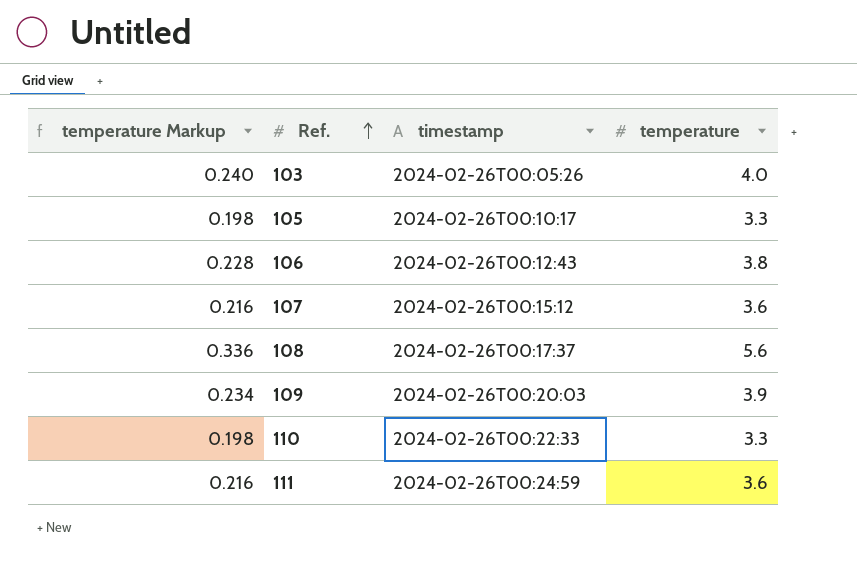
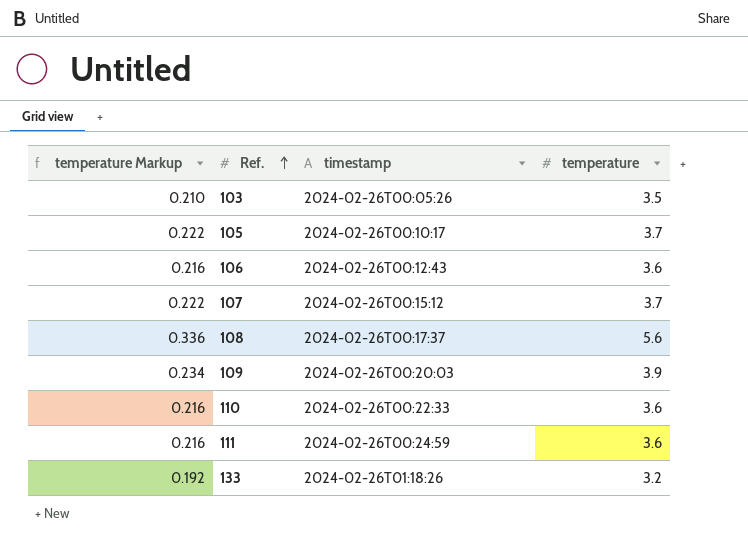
103 | temperature Markup: 0.240 -> 0.210
103 | temperature: 4.0 -> 3.5
105 | temperature Markup: 0.198 -> 0.222
105 | temperature: 3.3 -> 3.7
106 | temperature Markup: 0.228 -> 0.216
106 | temperature: 3.8 -> 3.6
107 | temperature Markup: 0.216 -> 0.222
107 | temperature: 3.6 -> 3.7
110 | temperature Markup: 0.198 -> 0.216
110 | temperature: 3.3 -> 3.6
row 133: none -> 0.192 | 2024-02-26T01:18:26 | 3.2

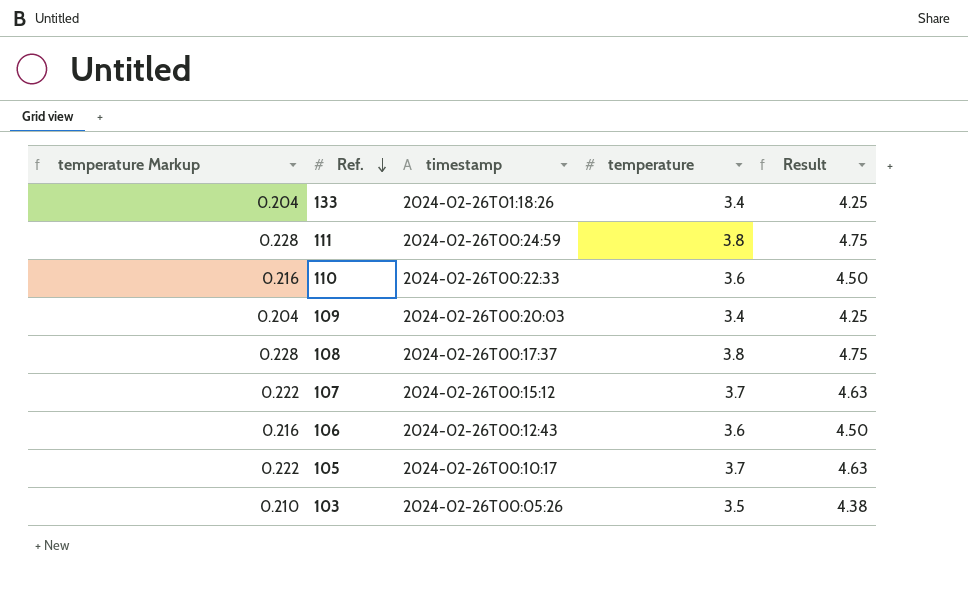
row order: Ref. ascending -> Ref. descending
column Result | formula: none -> [temperature] * 1.25
133 | temperature Markup: 0.192 -> 0.204
133 | temperature: 3.2 -> 3.4
111 | temperature Markup: 0.216 -> 0.228
111 | temperature: 3.6 -> 3.8
109 | temperature Markup: 0.234 -> 0.204
109 | temperature: 3.9 -> 3.4
108 | temperature Markup: 0.336 -> 0.228
108 | temperature: 5.6 -> 3.8

